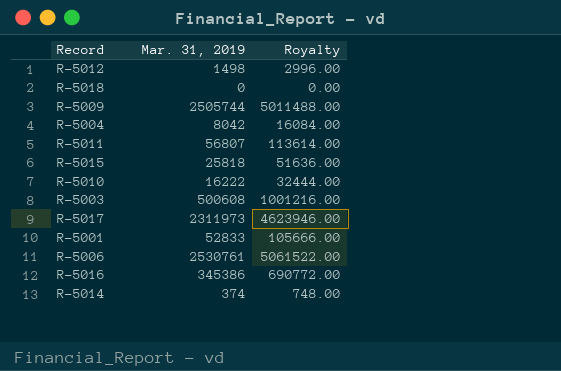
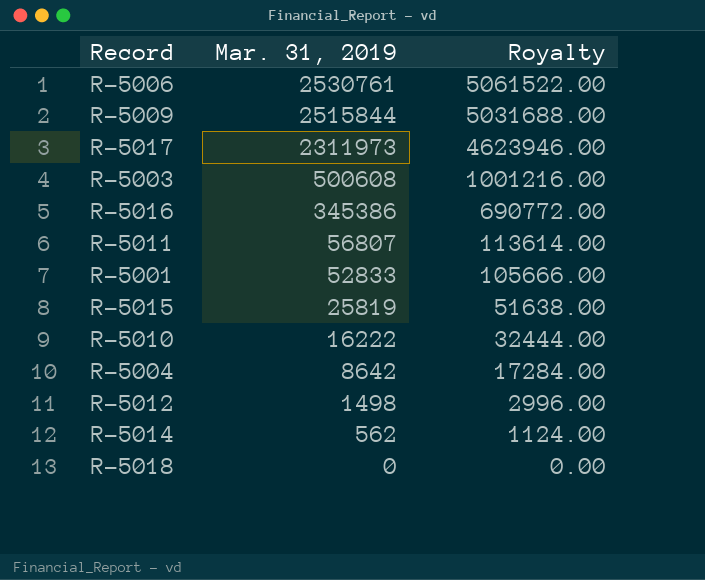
row order: none -> Mar. 31, 2019 descending
R-5009 | Mar. 31, 2019: 2505744 -> 2515844
R-5009 | Royalty: 5011488.00 -> 5031688.00
R-5015 | Mar. 31, 2019: 25818 -> 25819
R-5015 | Royalty: 51636.00 -> 51638.00
R-5004 | Mar. 31, 2019: 8042 -> 8642
R-5004 | Royalty: 16084.00 -> 17284.00
R-5014 | Mar. 31, 2019: 374 -> 562
R-5014 | Royalty: 748.00 -> 1124.00

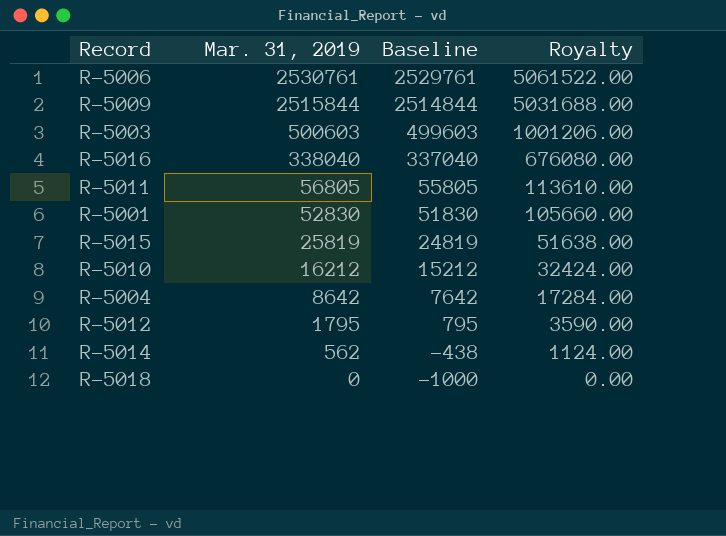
column Baseline | formula: none -> [Mar. 31, 2019] - 1000
row R-5017: 2311973 | 4623946.00 -> none
R-5003 | Mar. 31, 2019: 500608 -> 500603
R-5003 | Royalty: 1001216.00 -> 1001206.00
R-5016 | Mar. 31, 2019: 345386 -> 338040
R-5016 | Royalty: 690772.00 -> 676080.00
R-5011 | Mar. 31, 2019: 56807 -> 56805
R-5011 | Royalty: 113614.00 -> 113610.00
R-5001 | Mar. 31, 2019: 52833 -> 52830
R-5001 | Royalty: 105666.00 -> 105660.00
R-5010 | Mar. 31, 2019: 16222 -> 16212
R-5010 | Royalty: 32444.00 -> 32424.00
R-5012 | Mar. 31, 2019: 1498 -> 1795
R-5012 | Royalty: 2996.00 -> 3590.00

